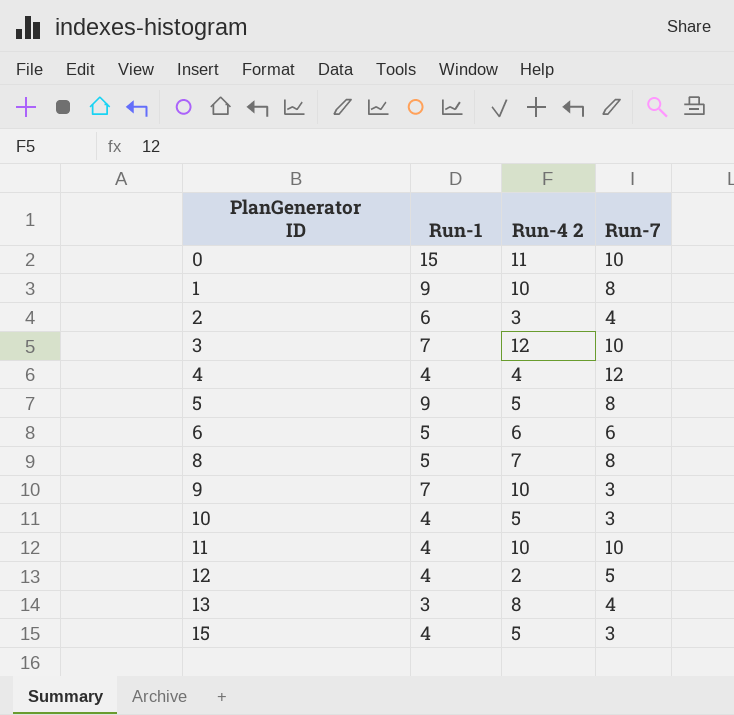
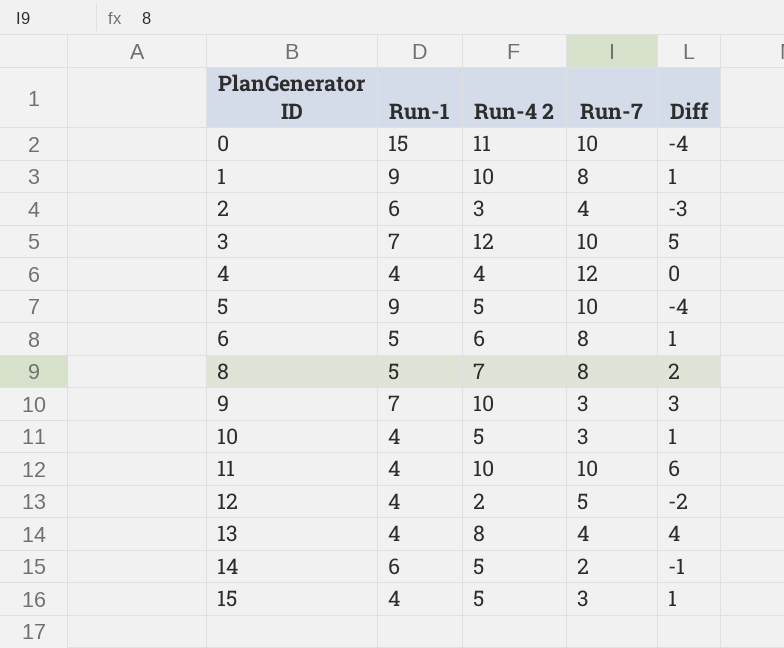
column Diff | formula: none -> [Run-4 2] - [Run-1]
5 | Run-7: 8 -> 10
6 | Run-7: 6 -> 8
13 | Run-1: 3 -> 4
row 14: none -> 6 | 5 | 2 | -1

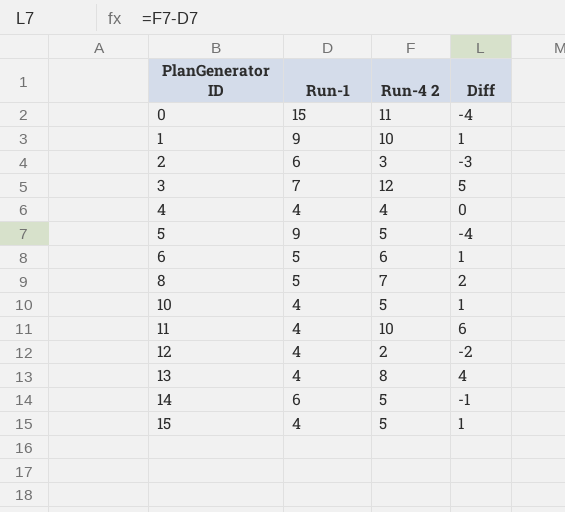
column Run-7 | position: 4 -> none
row 9: 7 | 10 | 3 | 3 -> none

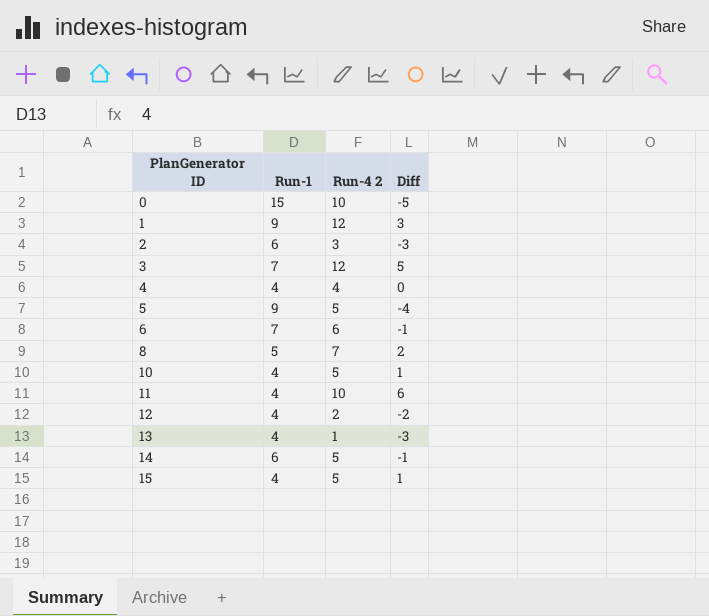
0 | Run-4 2: 11 -> 10
0 | Diff: -4 -> -5
1 | Run-4 2: 10 -> 12
1 | Diff: 1 -> 3
6 | Run-1: 5 -> 7
6 | Diff: 1 -> -1
13 | Run-4 2: 8 -> 1
13 | Diff: 4 -> -3

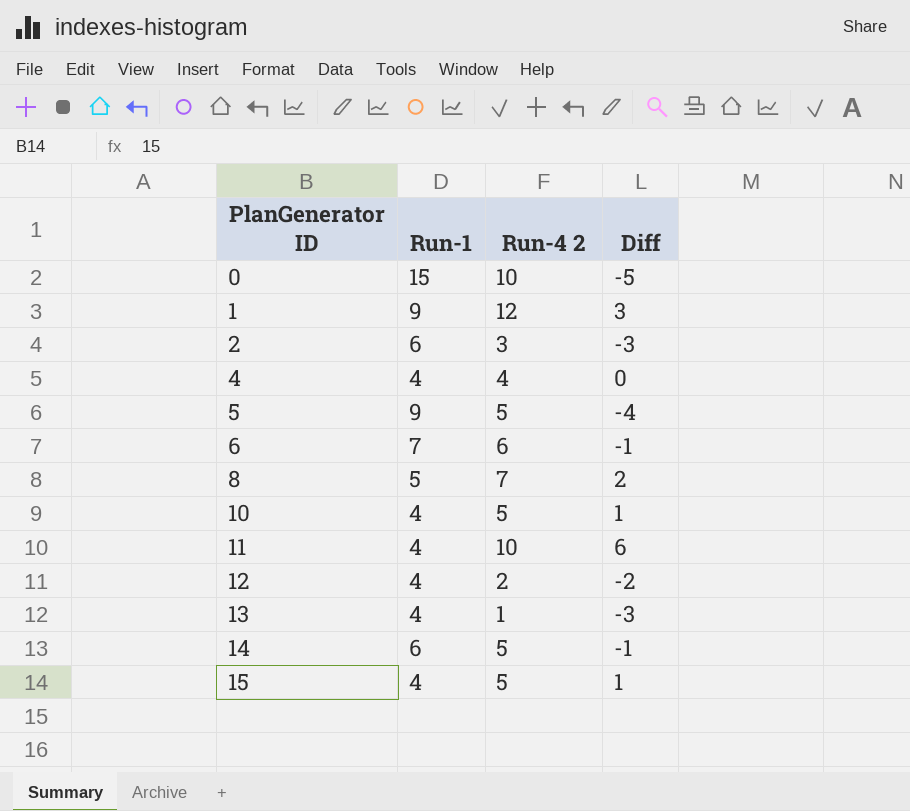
row 3: 7 | 12 | 5 -> none

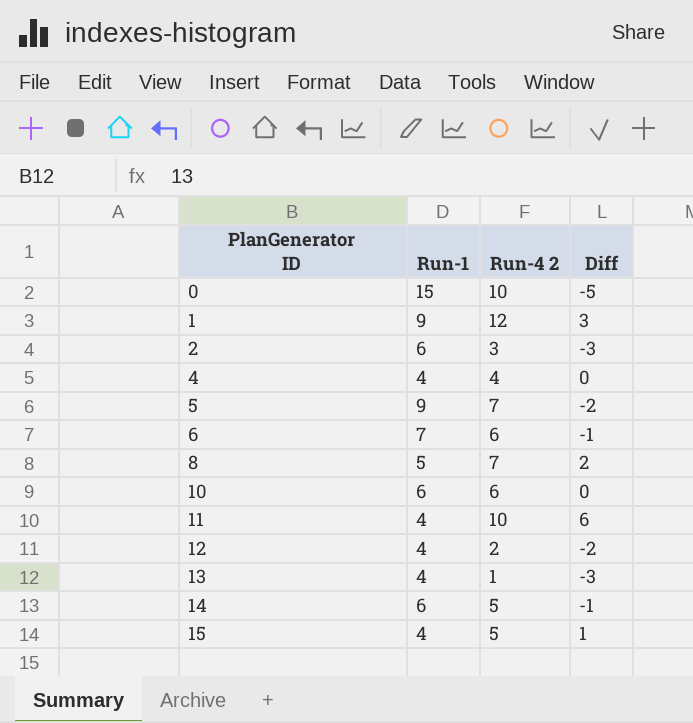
5 | Run-4 2: 5 -> 7
5 | Diff: -4 -> -2
10 | Run-1: 4 -> 6
10 | Run-4 2: 5 -> 6
10 | Diff: 1 -> 0

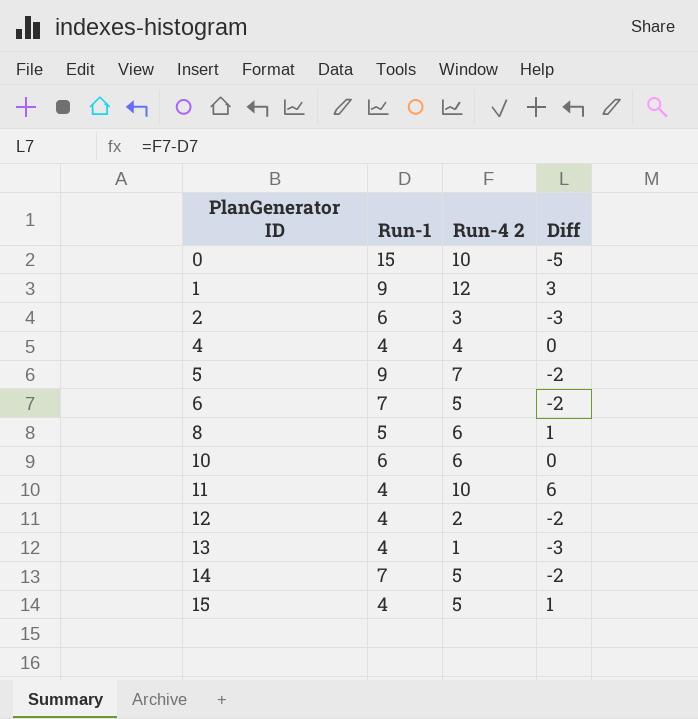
6 | Run-4 2: 6 -> 5
6 | Diff: -1 -> -2
8 | Run-4 2: 7 -> 6
8 | Diff: 2 -> 1
14 | Run-1: 6 -> 7
14 | Diff: -1 -> -2

